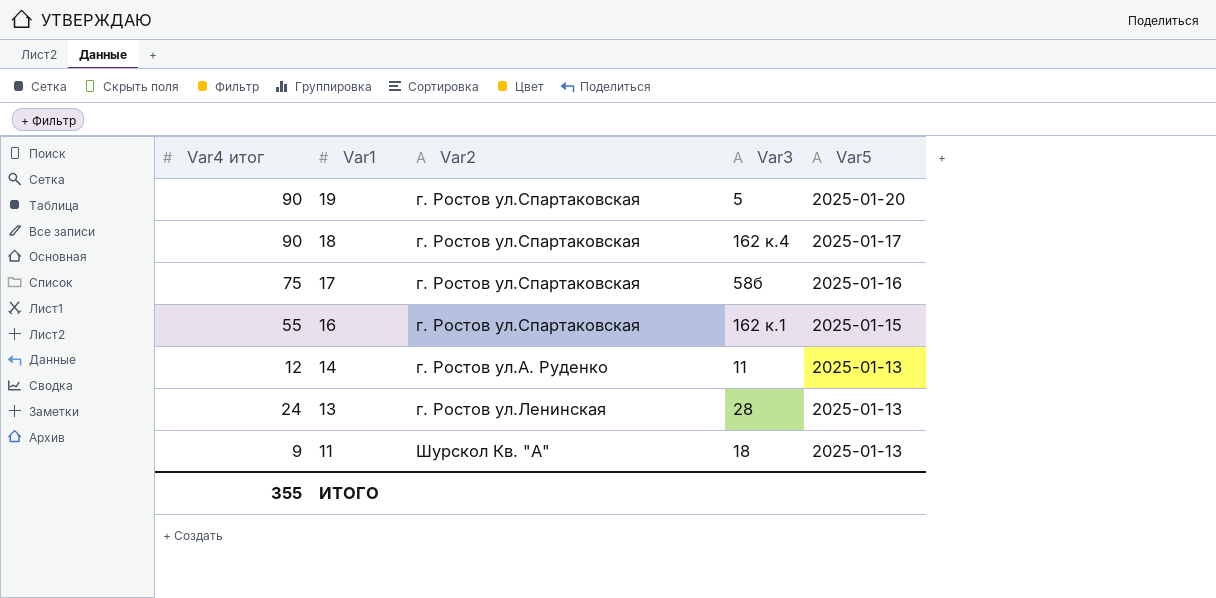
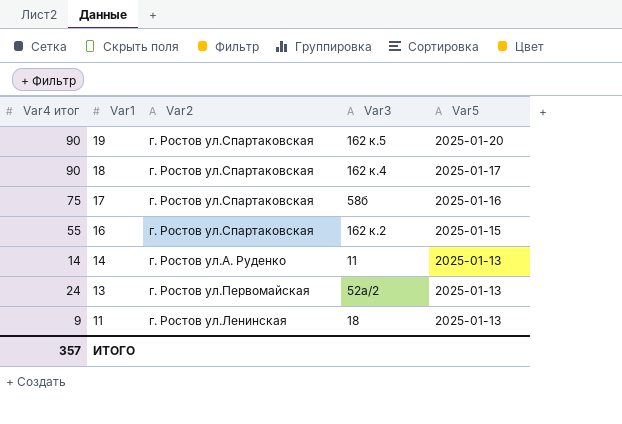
19 | Var3: 5 -> 162 к.5
16 | Var3: 162 к.1 -> 162 к.2
14 | Var4 итог: 12 -> 14
13 | Var2: г. Ростов ул.Ленинская -> г. Ростов ул.Первомайская
13 | Var3: 28 -> 52а/2
11 | Var2: Шурскол Кв. "А" -> г. Ростов ул.Ленинская
ИТОГО | Var4 итог: 355 -> 357

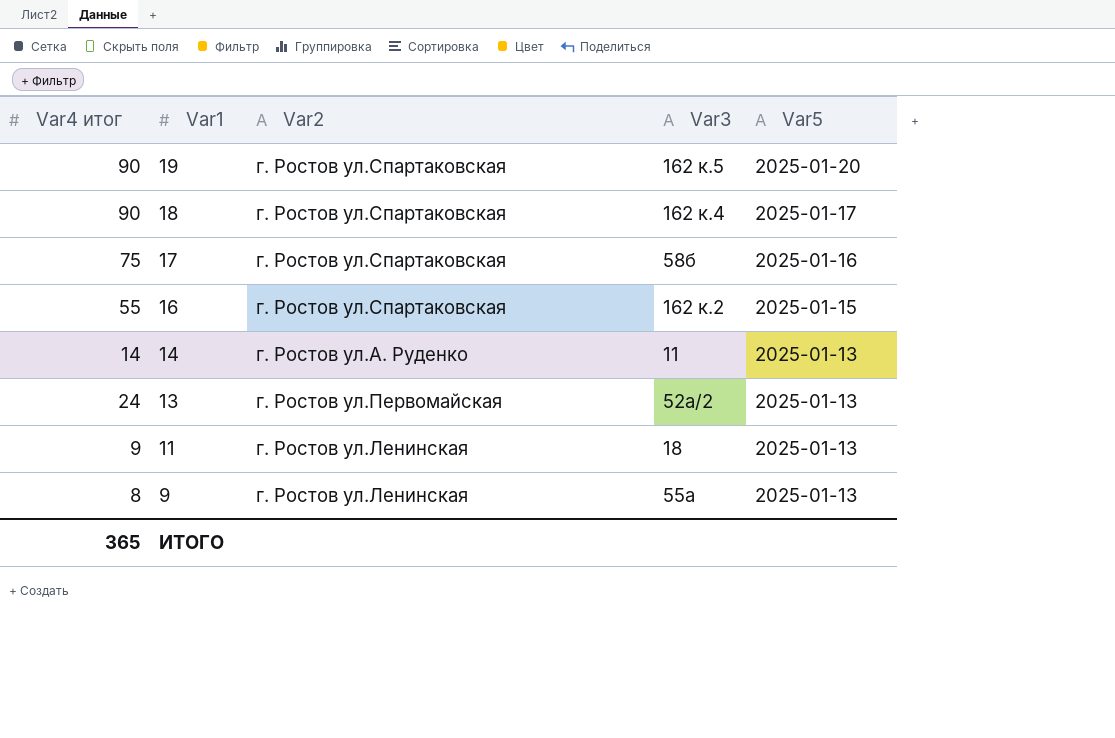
row 9: none -> 8 | г. Ростов ул.Ленинская | 55а | 2025-01-13
ИТОГО | Var4 итог: 357 -> 365

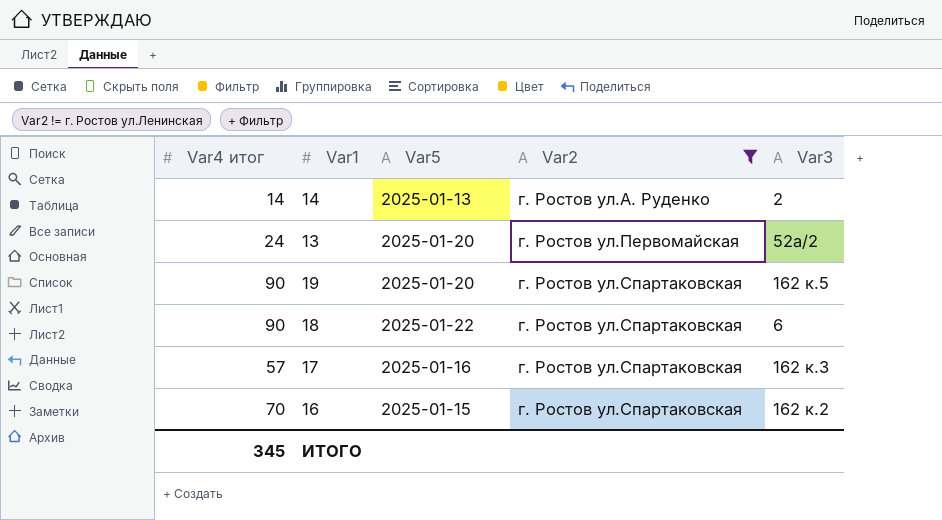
filter: none -> Var2 != г. Ростов ул.Ленинская
row order: Var1 descending -> Var2 ascending
column Var5 | position: 5 -> 3
14 | Var3: 11 -> 2
13 | Var5: 2025-01-13 -> 2025-01-20
18 | Var5: 2025-01-17 -> 2025-01-22
18 | Var3: 162 к.4 -> 6
17 | Var4 итог: 75 -> 57
17 | Var3: 58б -> 162 к.3
16 | Var4 итог: 55 -> 70
ИТОГО | Var4 итог: 365 -> 345

